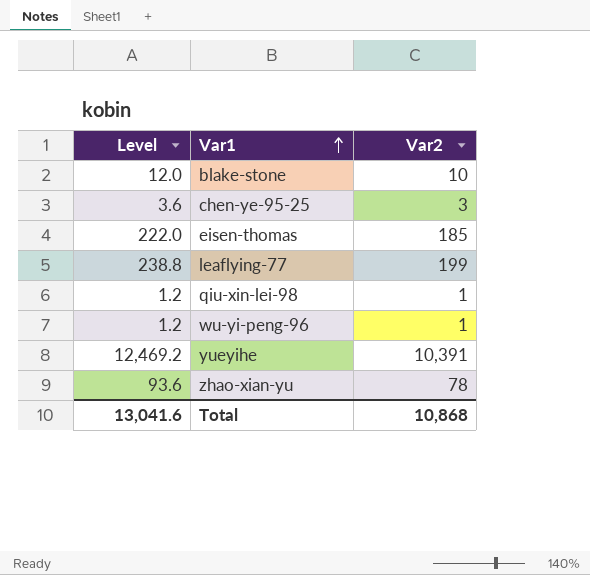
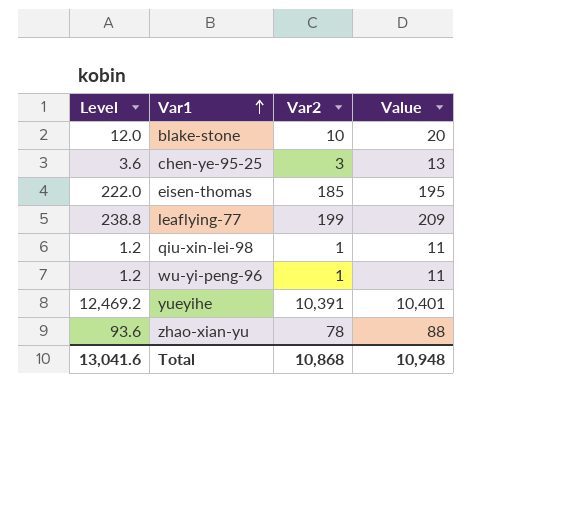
column Value | formula: none -> [Var2] + 10

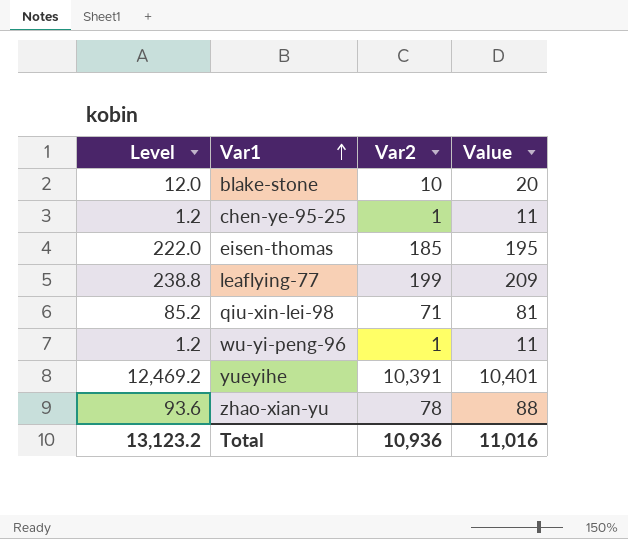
chen-ye-95-25 | Level: 3.6 -> 1.2
chen-ye-95-25 | Var2: 3 -> 1
chen-ye-95-25 | Value: 13 -> 11
qiu-xin-lei-98 | Level: 1.2 -> 85.2
qiu-xin-lei-98 | Var2: 1 -> 71
qiu-xin-lei-98 | Value: 11 -> 81
Total | Level: 13,041.6 -> 13,123.2
Total | Var2: 10,868 -> 10,936
Total | Value: 10,948 -> 11,016

